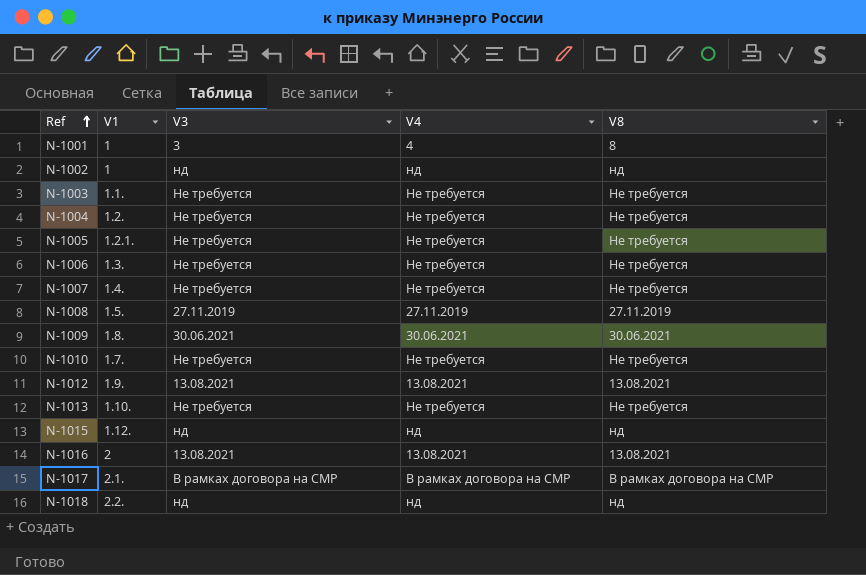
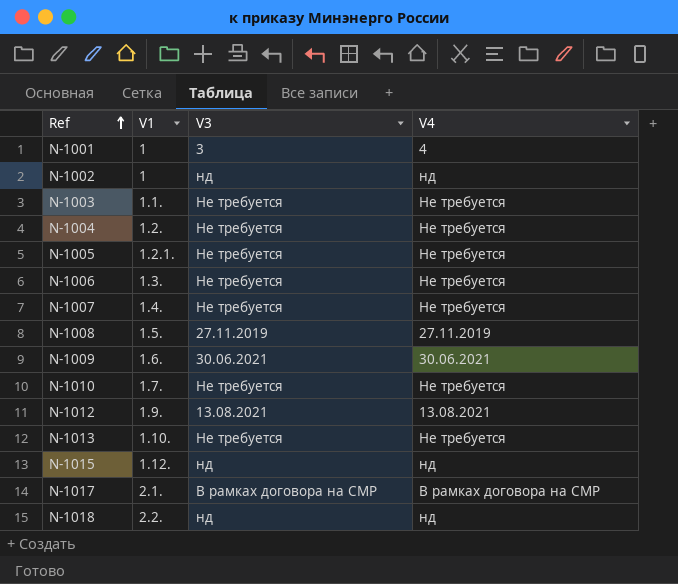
column V8 | position: 5 -> none
row N-1016: 2 | 13.08.2021 | 13.08.2021 | 13.08.2021 -> none
N-1009 | V1: 1.8. -> 1.6.

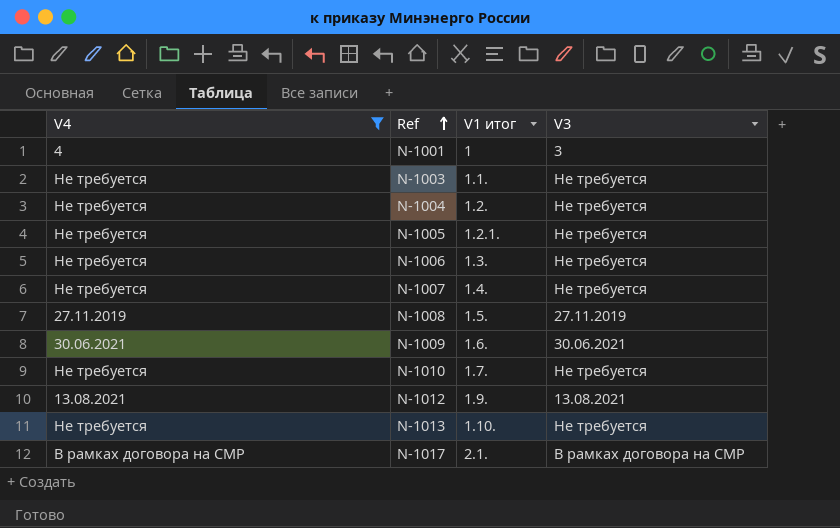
filter: none -> V4 != нд
column V4 | position: 4 -> 1
column name: V1 -> V1 итог

